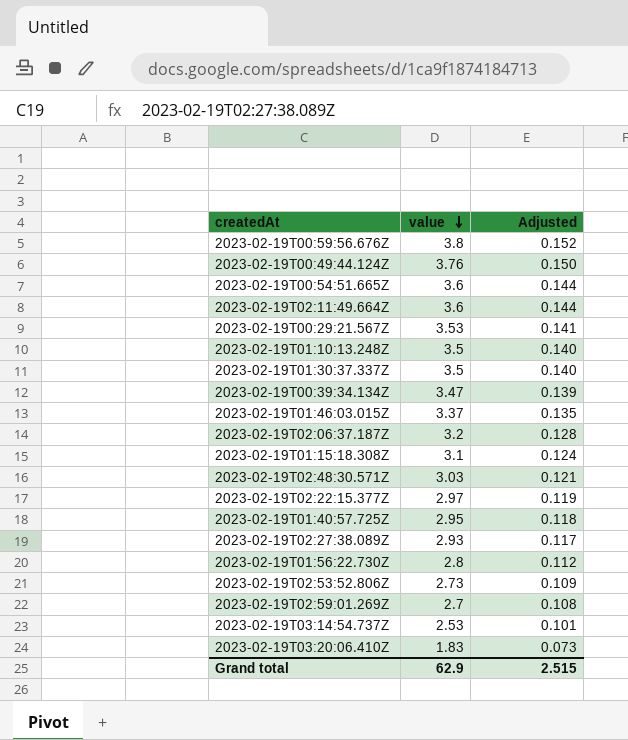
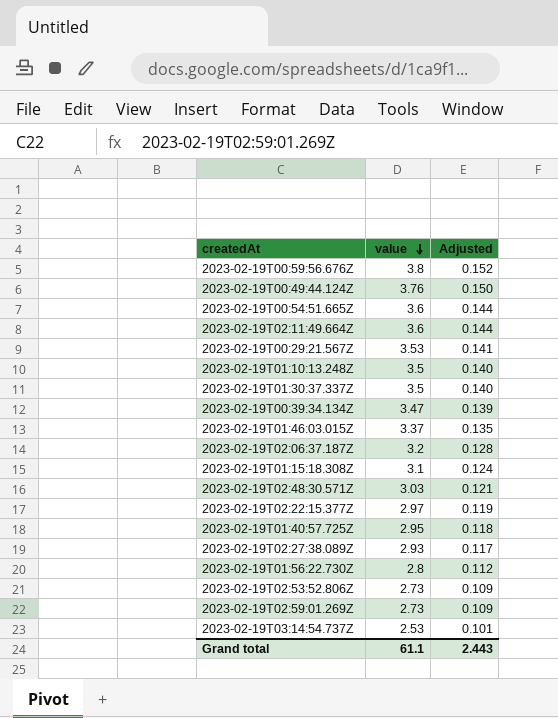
row 2023-02-19T03:20:06.410Z: 1.83 | 0.073 -> none
2023-02-19T02:59:01.269Z | value: 2.7 -> 2.73
2023-02-19T02:59:01.269Z | Adjusted: 0.108 -> 0.109
Grand total | value: 62.9 -> 61.1
Grand total | Adjusted: 2.515 -> 2.443

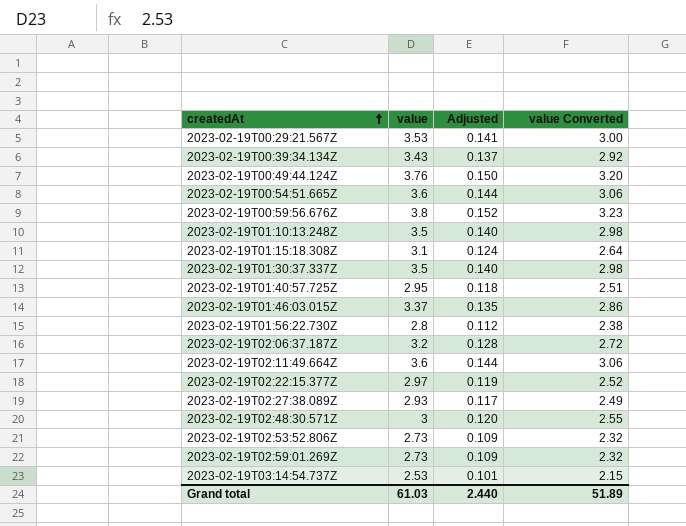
row order: value descending -> createdAt ascending
column value Converted | formula: none -> [value] * 0.85
2023-02-19T00:39:34.134Z | value: 3.47 -> 3.43
2023-02-19T00:39:34.134Z | Adjusted: 0.139 -> 0.137
2023-02-19T02:48:30.571Z | value: 3.03 -> 3
2023-02-19T02:48:30.571Z | Adjusted: 0.121 -> 0.120
Grand total | value: 61.1 -> 61.03
Grand total | Adjusted: 2.443 -> 2.440

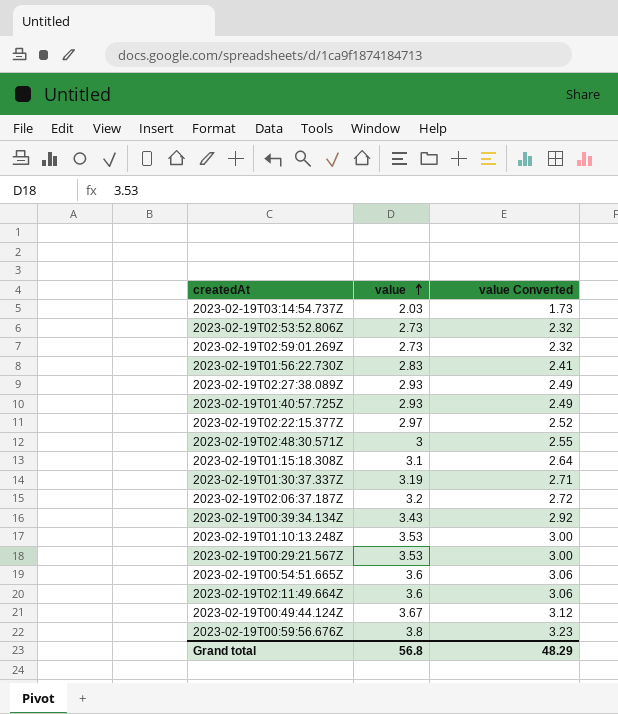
row order: createdAt ascending -> value ascending
column Adjusted | formula: [value] * 0.04 -> none
row 2023-02-19T01:46:03.015Z: 3.37 | 0.135 | 2.86 -> none
2023-02-19T03:14:54.737Z | value: 2.53 -> 2.03
2023-02-19T03:14:54.737Z | value Converted: 2.15 -> 1.73
2023-02-19T01:56:22.730Z | value: 2.8 -> 2.83
2023-02-19T01:56:22.730Z | value Converted: 2.38 -> 2.41
2023-02-19T01:40:57.725Z | value: 2.95 -> 2.93
2023-02-19T01:40:57.725Z | value Converted: 2.51 -> 2.49
2023-02-19T01:30:37.337Z | value: 3.5 -> 3.19
2023-02-19T01:30:37.337Z | value Converted: 2.98 -> 2.71
2023-02-19T01:10:13.248Z | value: 3.5 -> 3.53
2023-02-19T01:10:13.248Z | value Converted: 2.98 -> 3.00
2023-02-19T00:49:44.124Z | value: 3.76 -> 3.67
2023-02-19T00:49:44.124Z | value Converted: 3.20 -> 3.12
Grand total | value: 61.03 -> 56.8
Grand total | value Converted: 51.89 -> 48.29

